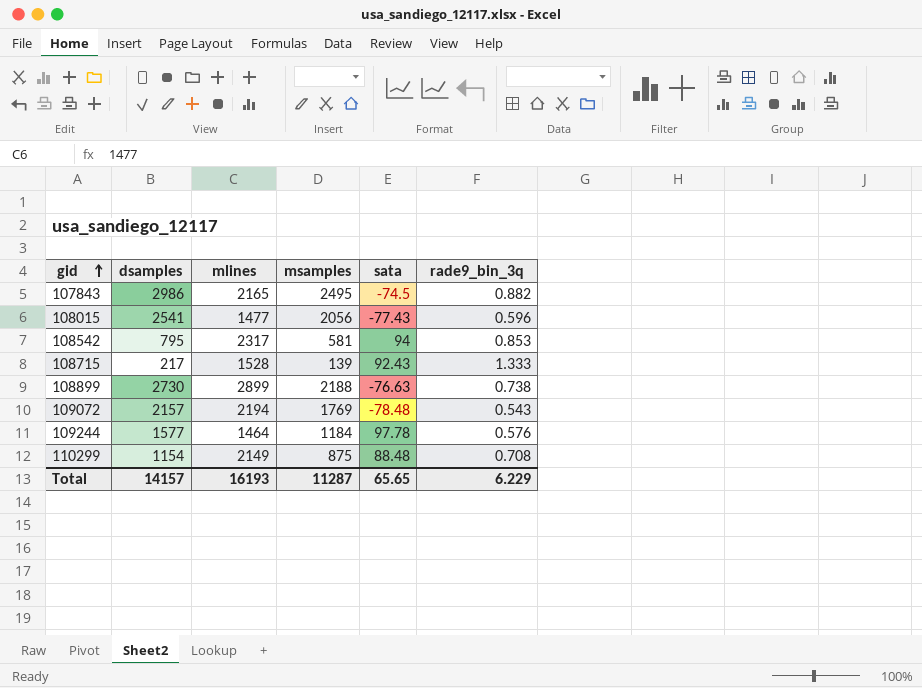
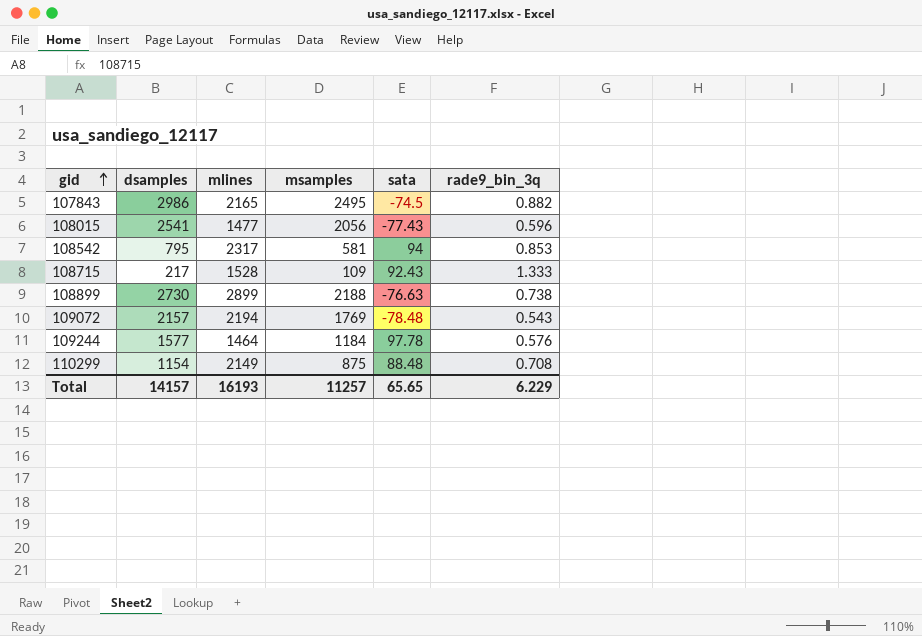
108715 | msamples: 139 -> 109
Total | msamples: 11287 -> 11257

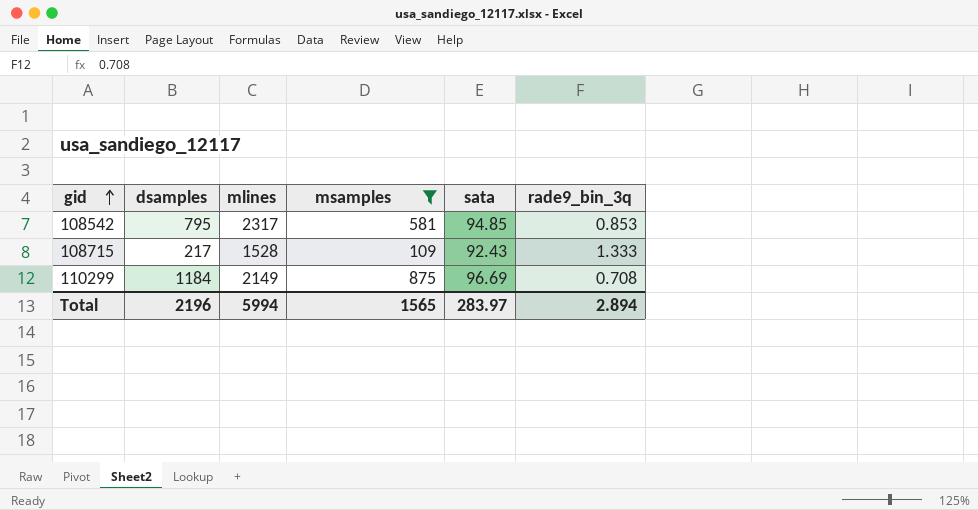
filter: none -> msamples <= 875
108542 | sata: 94 -> 94.85
110299 | dsamples: 1154 -> 1184
110299 | sata: 88.48 -> 96.69
Total | dsamples: 14157 -> 2196
Total | mlines: 16193 -> 5994
Total | msamples: 11257 -> 1565
Total | sata: 65.65 -> 283.97
Total | rade9_bin_3q: 6.229 -> 2.894

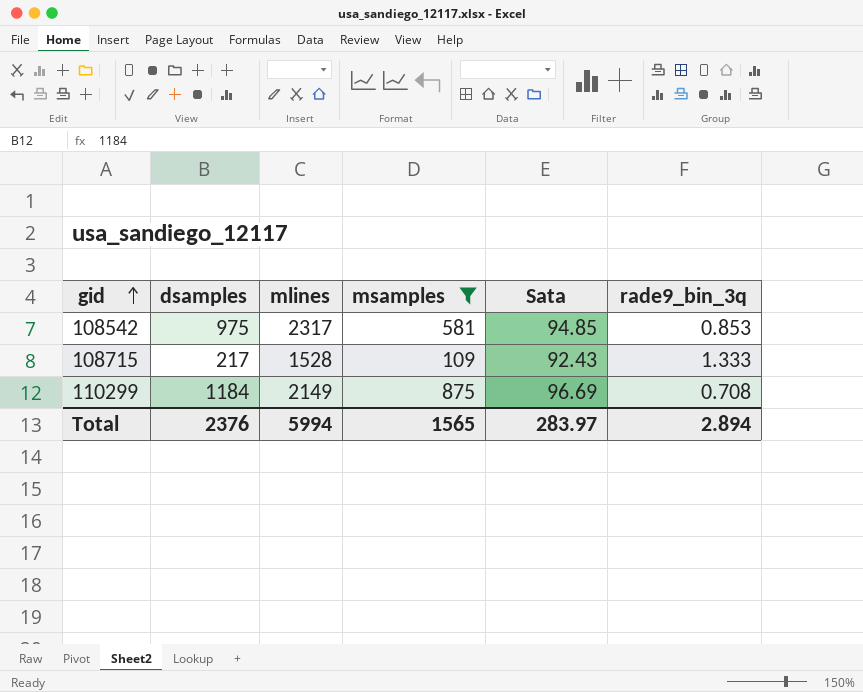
column name: sata -> Sata
108542 | dsamples: 795 -> 975
Total | dsamples: 2196 -> 2376

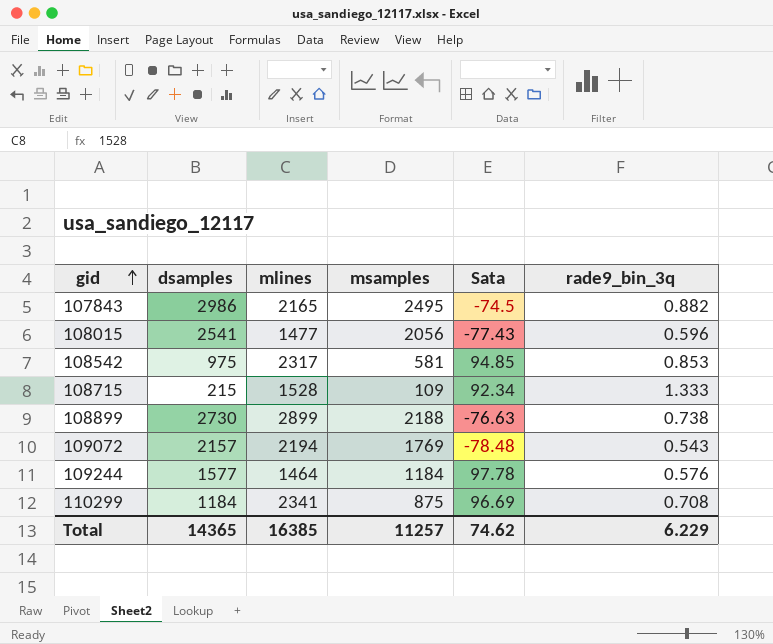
filter: msamples <= 875 -> none
108715 | dsamples: 217 -> 215
108715 | Sata: 92.43 -> 92.34
110299 | mlines: 2149 -> 2341
Total | dsamples: 2376 -> 14365
Total | mlines: 5994 -> 16385
Total | msamples: 1565 -> 11257
Total | Sata: 283.97 -> 74.62
Total | rade9_bin_3q: 2.894 -> 6.229

